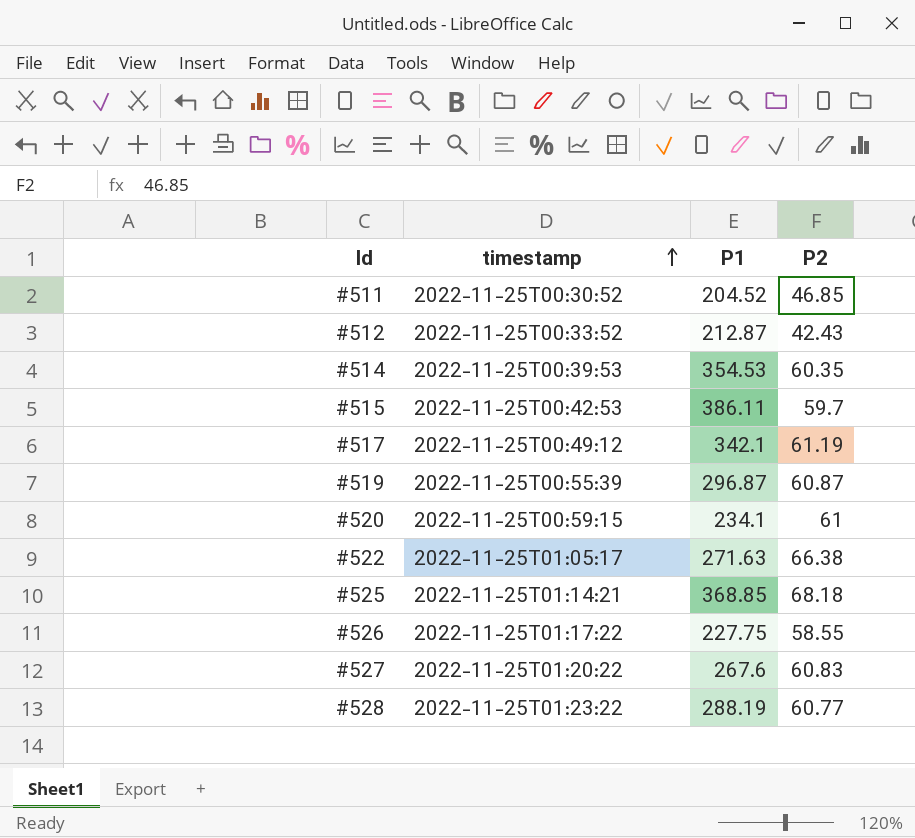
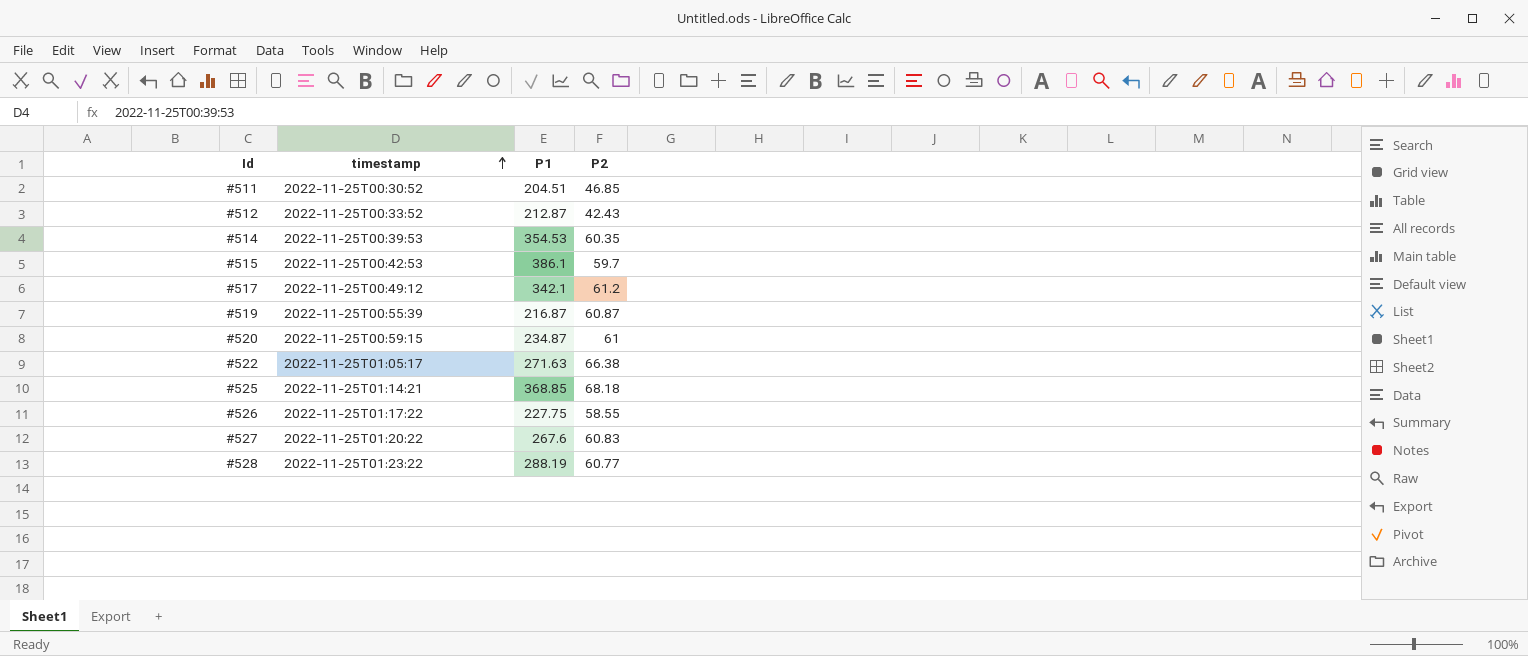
#511 | P1: 204.52 -> 204.51
#515 | P1: 386.11 -> 386.1
#517 | P2: 61.19 -> 61.2
#519 | P1: 296.87 -> 216.87
#520 | P1: 234.1 -> 234.87

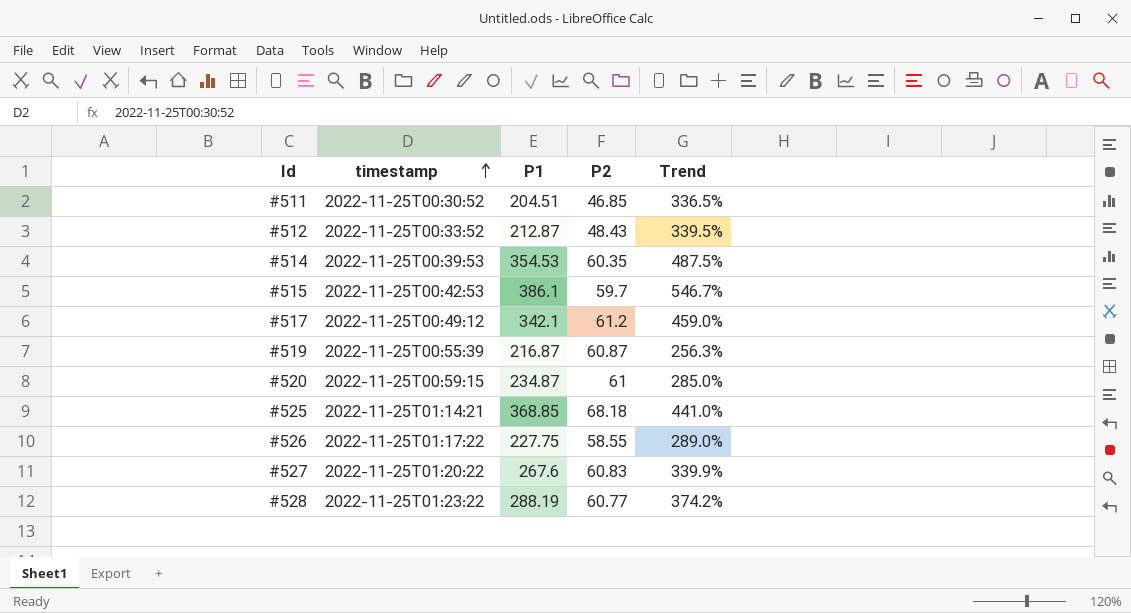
column Trend | formula: none -> ([P1] - [P2]) / [P2]
row #522: 2022-11-25T01:05:17 | 271.63 | 66.38 -> none
#512 | P2: 42.43 -> 48.43

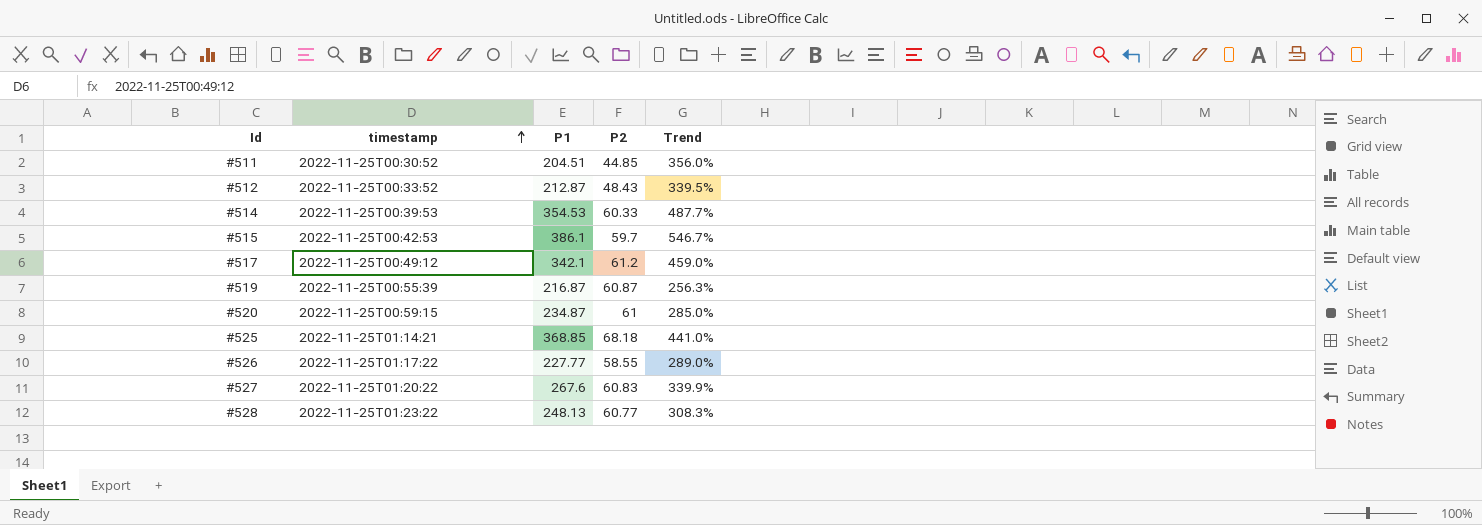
#511 | P2: 46.85 -> 44.85
#511 | Trend: 336.5% -> 356.0%
#514 | P2: 60.35 -> 60.33
#514 | Trend: 487.5% -> 487.7%
#526 | P1: 227.75 -> 227.77
#528 | P1: 288.19 -> 248.13
#528 | Trend: 374.2% -> 308.3%

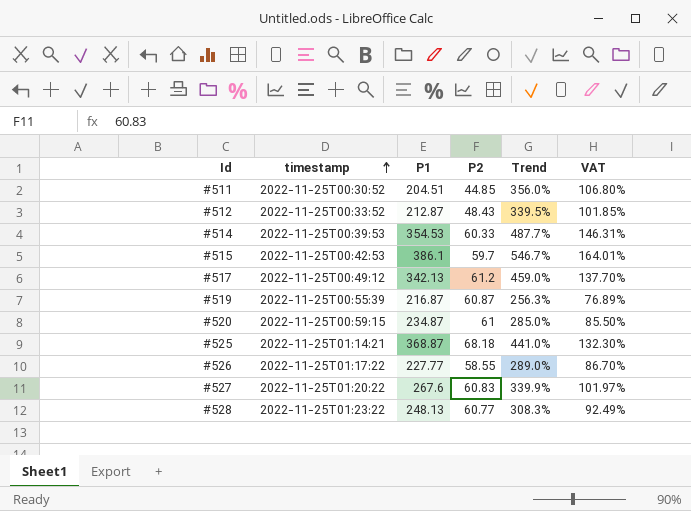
column VAT | formula: none -> [Trend] * 0.3
#517 | P1: 342.1 -> 342.13
#525 | P1: 368.85 -> 368.87

